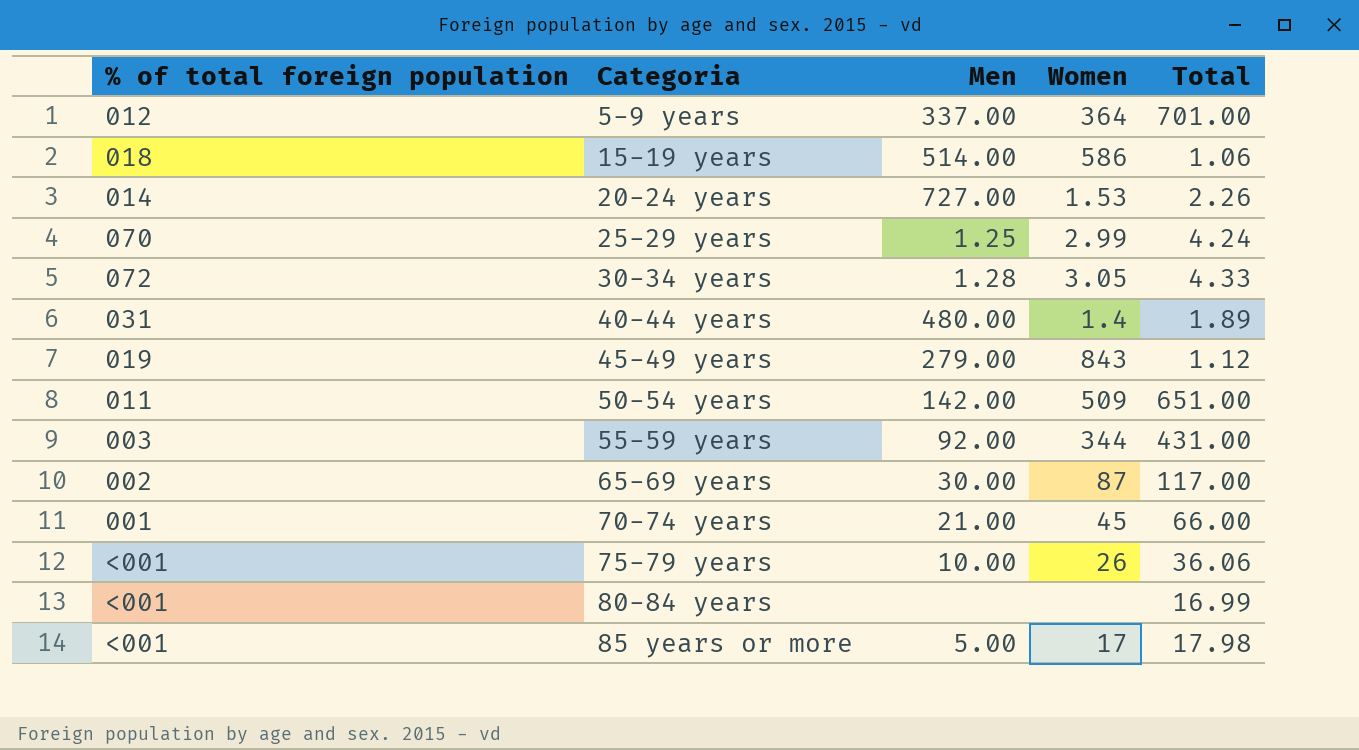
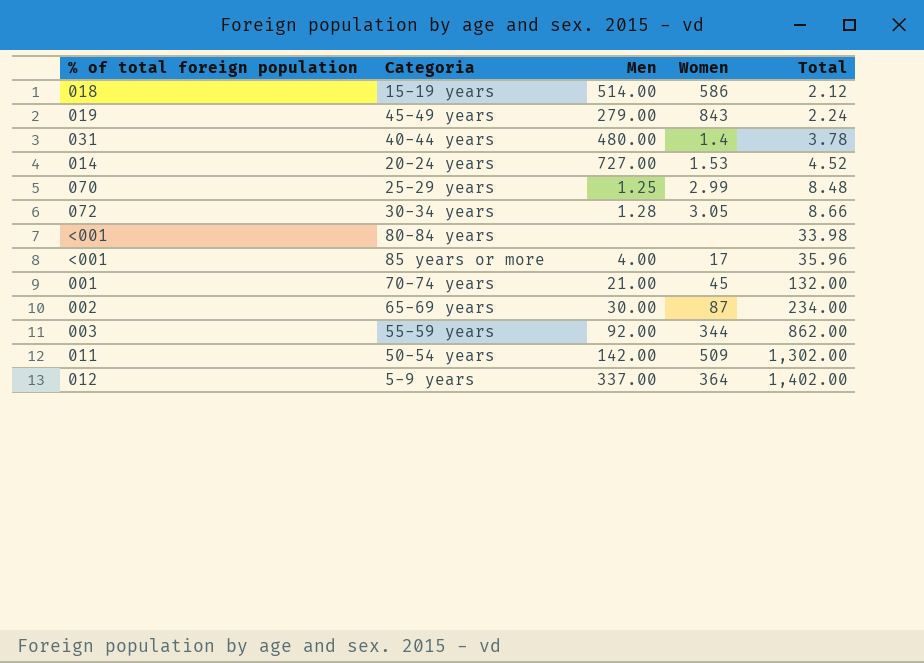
row order: Categoria ascending -> Total ascending
row 75-79 years: <001 | 10.00 | 26 | 36.06 -> none
15-19 years | Total: 1.06 -> 2.12
45-49 years | Total: 1.12 -> 2.24
40-44 years | Total: 1.89 -> 3.78
20-24 years | Total: 2.26 -> 4.52
25-29 years | Total: 4.24 -> 8.48
30-34 years | Total: 4.33 -> 8.66
80-84 years | Total: 16.99 -> 33.98
85 years or more | Men: 5.00 -> 4.00
85 years or more | Total: 17.98 -> 35.96
70-74 years | Total: 66.00 -> 132.00
65-69 years | Total: 117.00 -> 234.00
55-59 years | Total: 431.00 -> 862.00
50-54 years | Total: 651.00 -> 1,302.00
5-9 years | Total: 701.00 -> 1,402.00

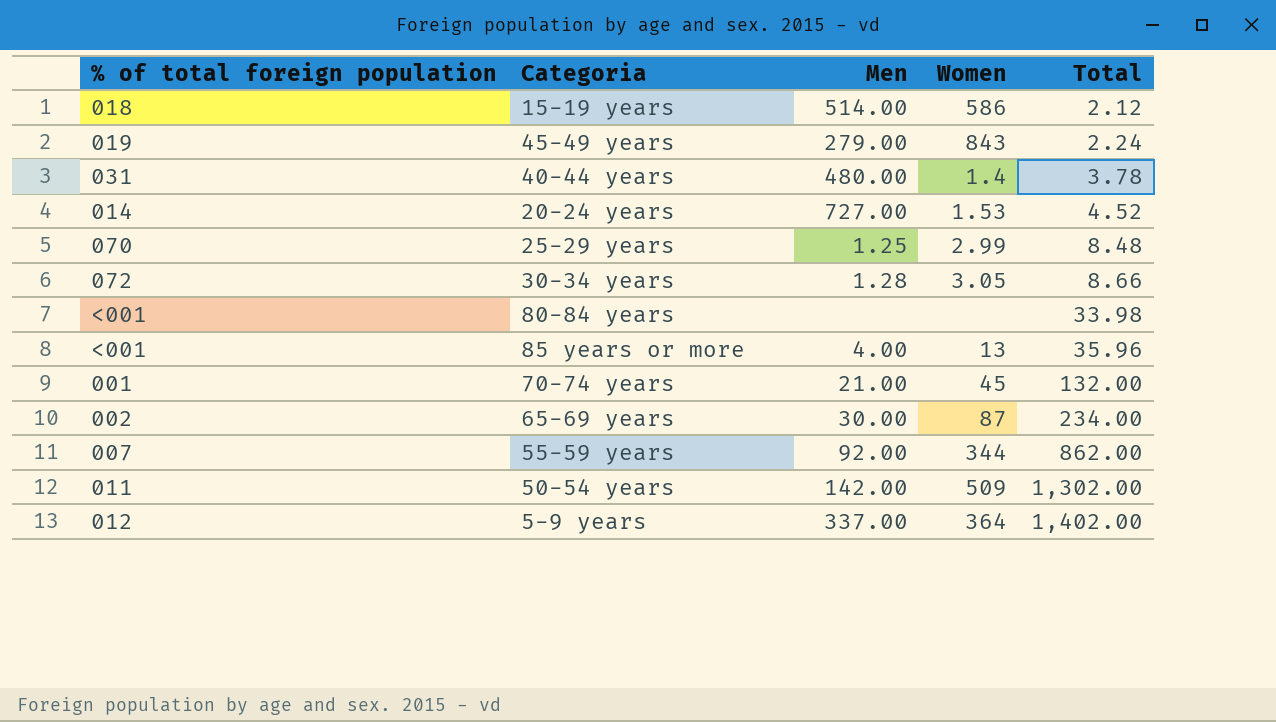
85 years or more | Women: 17 -> 13
55-59 years | % of total foreign population: 003 -> 007

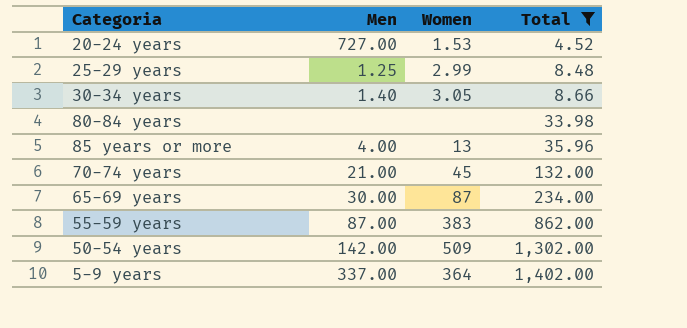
filter: none -> Total >= 4.52
column % of total foreign population | position: 1 -> none
30-34 years | Men: 1.28 -> 1.40
55-59 years | Men: 92.00 -> 87.00
55-59 years | Women: 344 -> 383

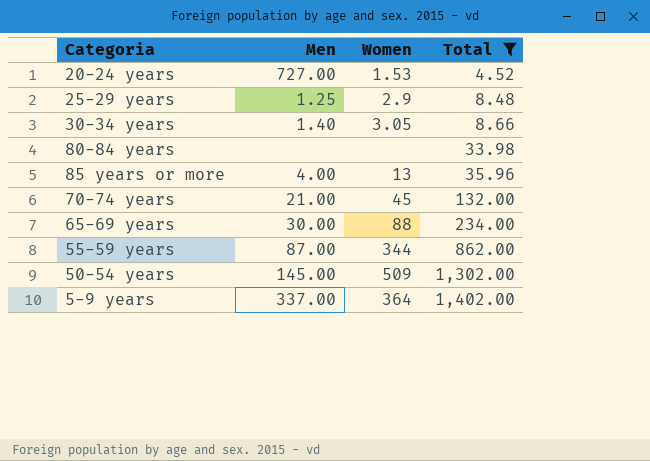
25-29 years | Women: 2.99 -> 2.9
65-69 years | Women: 87 -> 88
55-59 years | Women: 383 -> 344
50-54 years | Men: 142.00 -> 145.00

